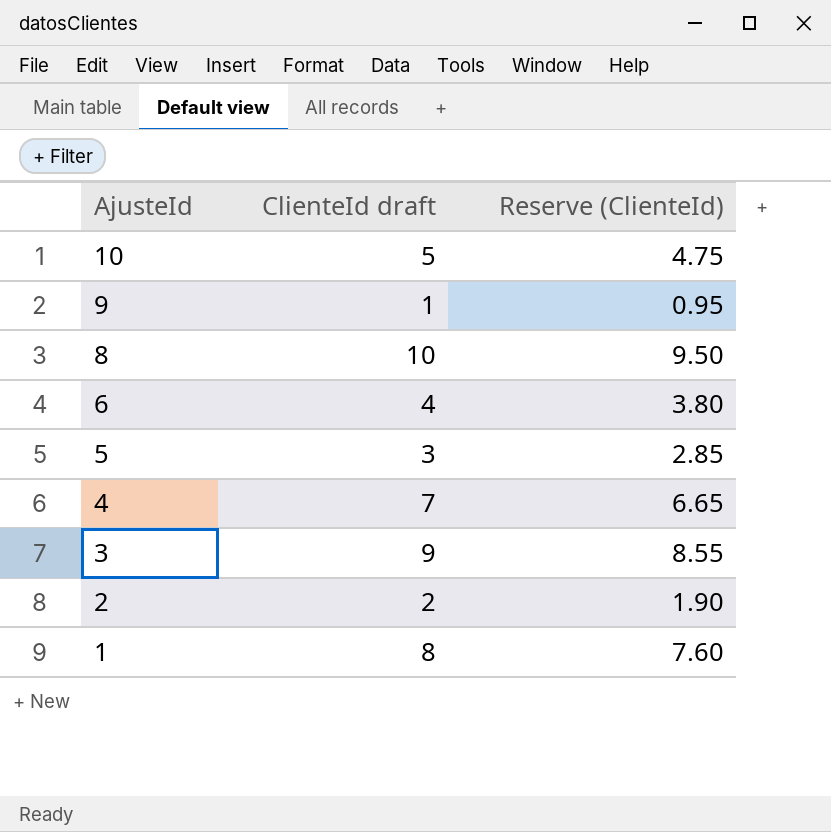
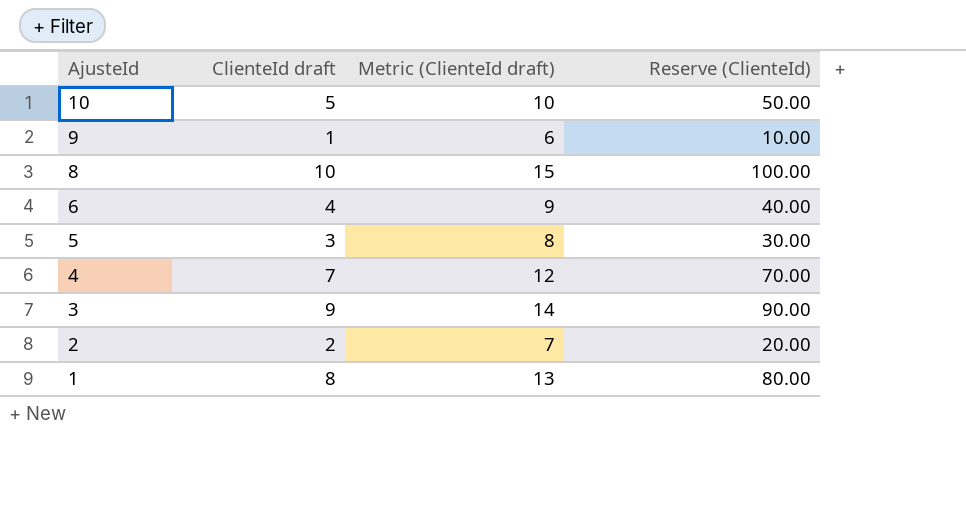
column Metric (ClienteId draft) | formula: none -> [ClienteId draft] + 5
column Reserve (ClienteId) | formula: [ClienteId draft] * 0.95 -> [ClienteId draft] * 10

